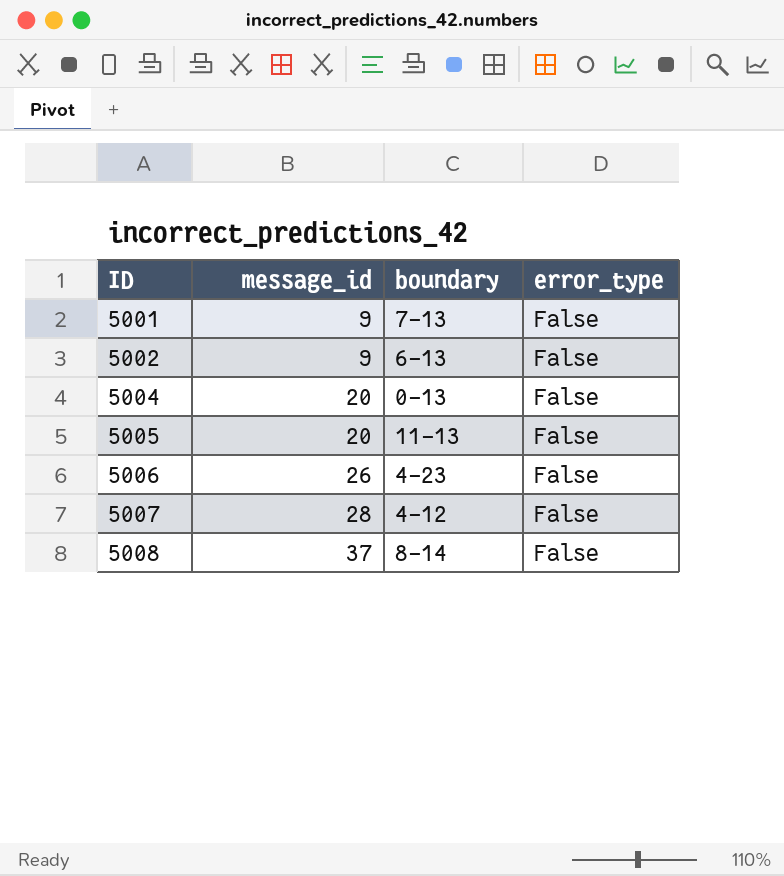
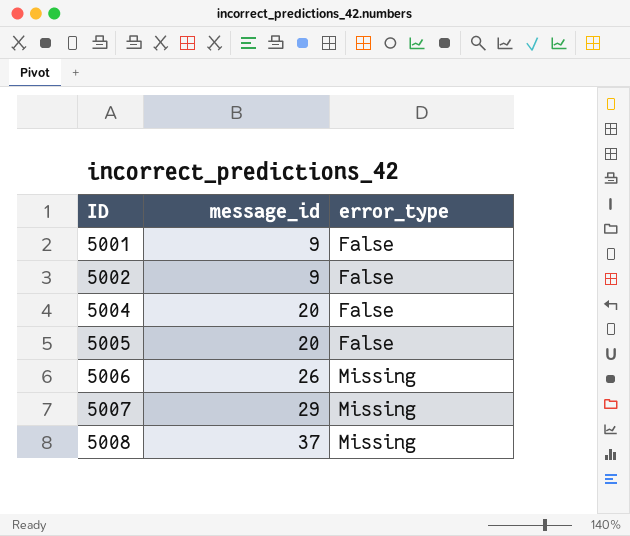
column boundary | position: 3 -> none
5006 | error_type: False -> Missing
5007 | message_id: 28 -> 29
5007 | error_type: False -> Missing
5008 | error_type: False -> Missing

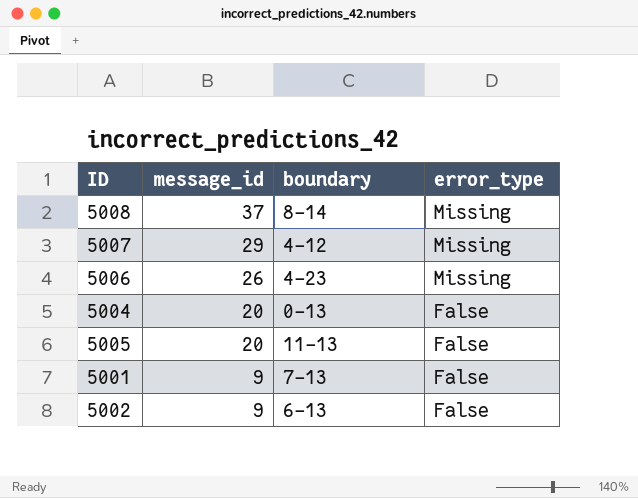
row order: ID ascending -> message_id descending
column boundary | position: none -> 3

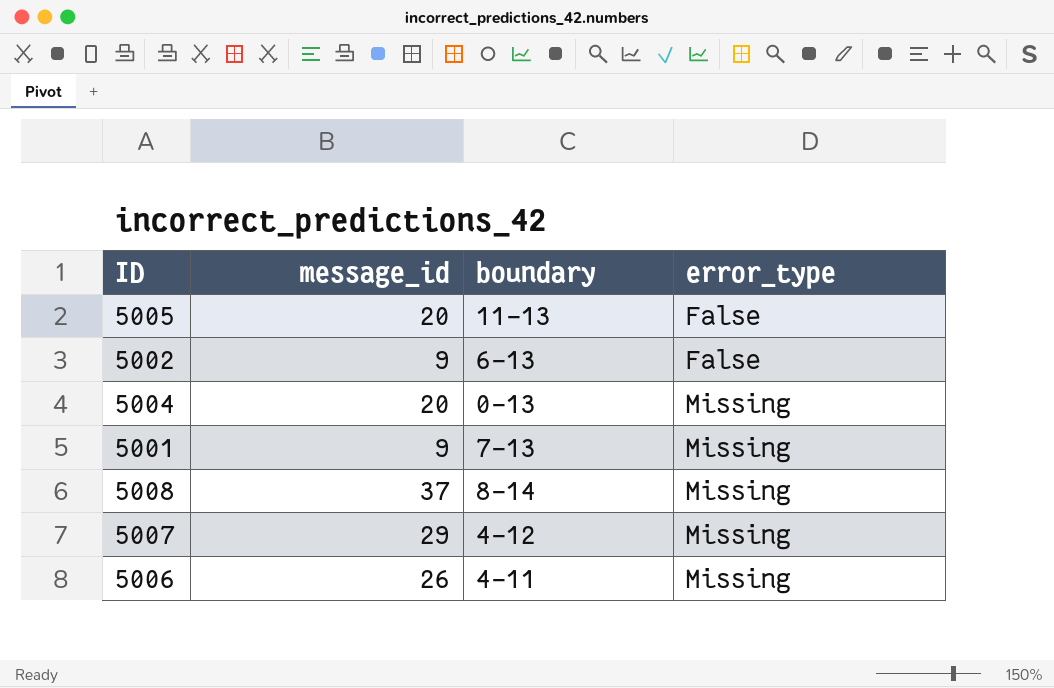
row order: message_id descending -> error_type ascending
5004 | error_type: False -> Missing
5001 | error_type: False -> Missing
5006 | boundary: 4-23 -> 4-11

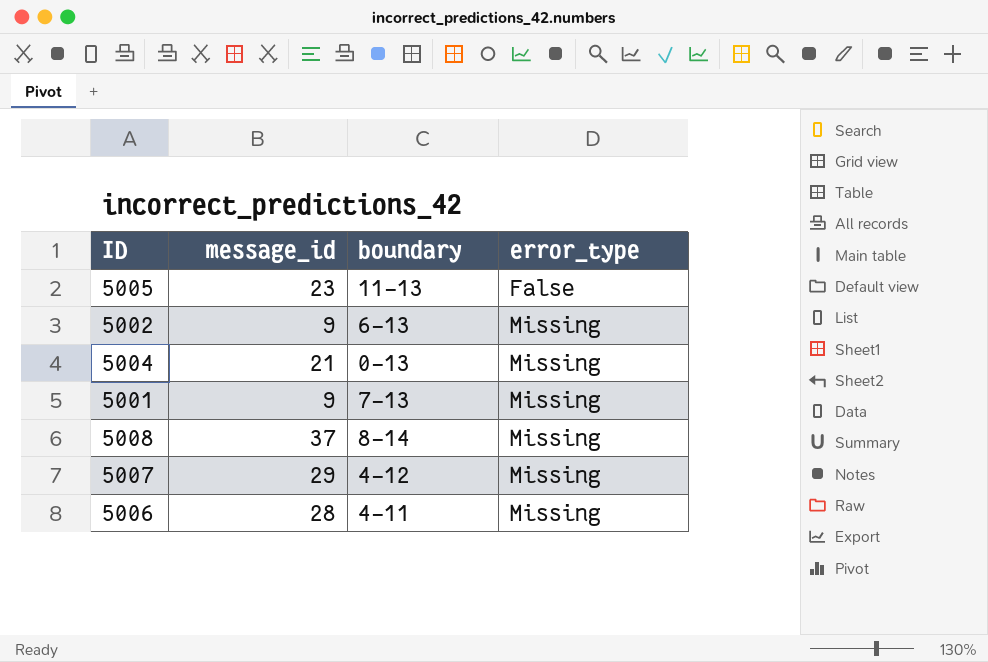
5005 | message_id: 20 -> 23
5002 | error_type: False -> Missing
5004 | message_id: 20 -> 21
5006 | message_id: 26 -> 28

